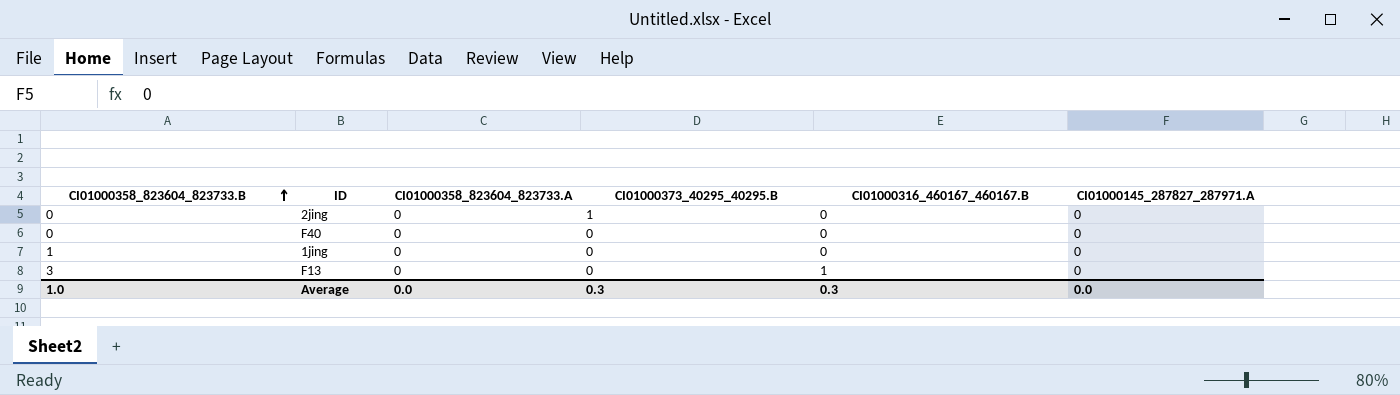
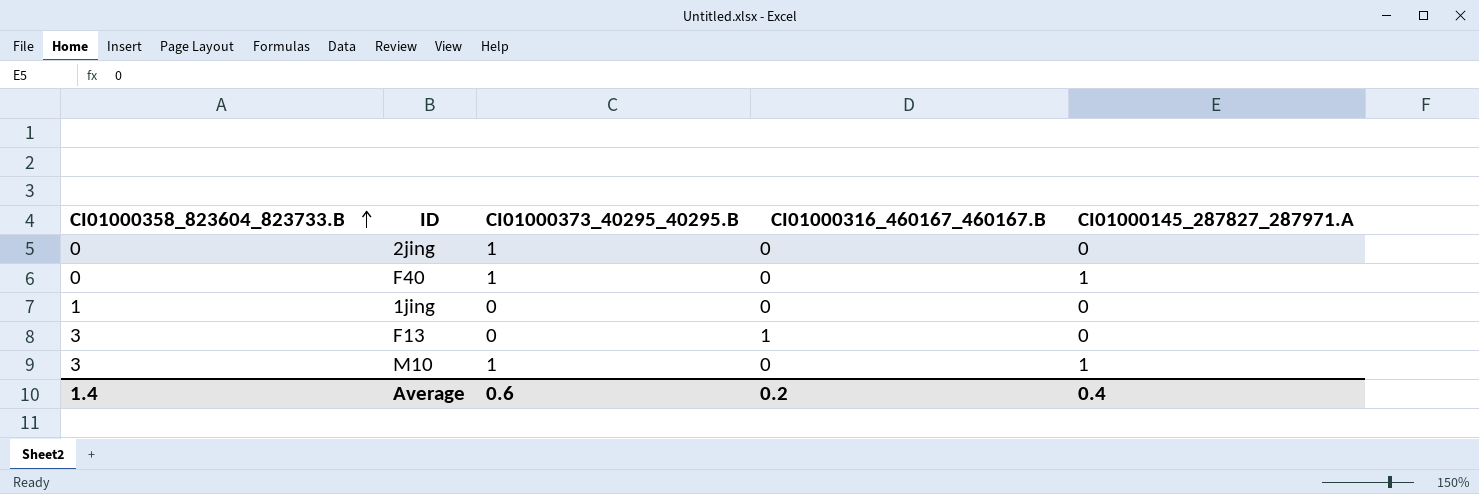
column CI01000358_823604_823733.A | position: 3 -> none
F40 | CI01000373_40295_40295.B: 0 -> 1
F40 | CI01000145_287827_287971.A: 0 -> 1
row M10: none -> 3 | 1 | 0 | 1
Average | CI01000358_823604_823733.B: 1.0 -> 1.4
Average | CI01000373_40295_40295.B: 0.3 -> 0.6
Average | CI01000316_460167_460167.B: 0.3 -> 0.2
Average | CI01000145_287827_287971.A: 0.0 -> 0.4

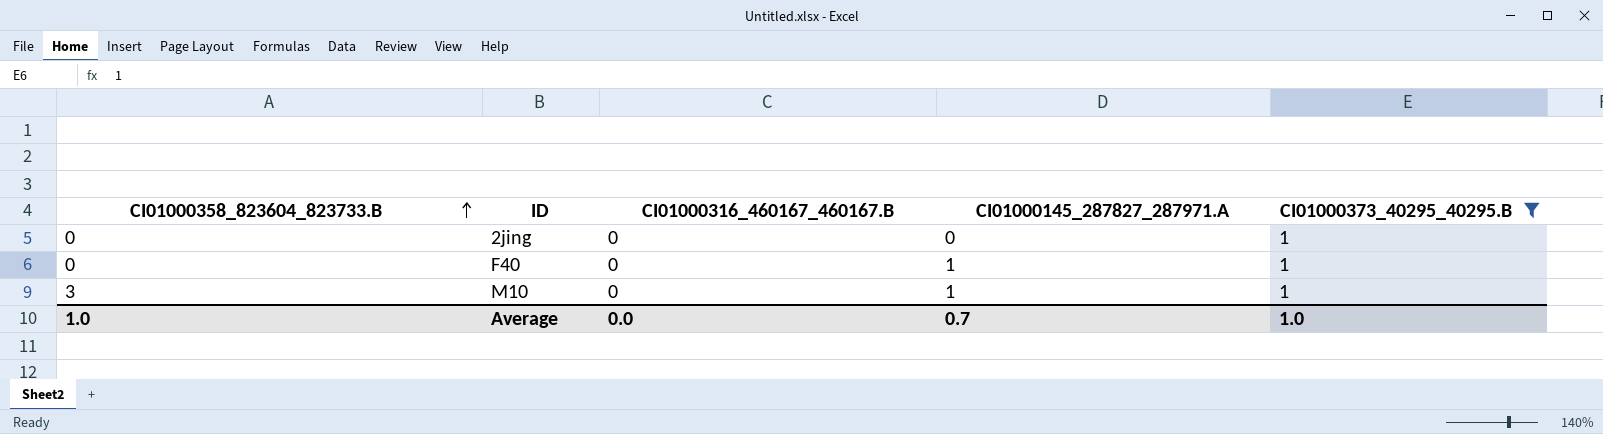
filter: none -> CI01000373_40295_40295.B = 1
column CI01000373_40295_40295.B | position: 3 -> 5
Average | CI01000358_823604_823733.B: 1.4 -> 1.0
Average | CI01000316_460167_460167.B: 0.2 -> 0.0
Average | CI01000145_287827_287971.A: 0.4 -> 0.7
Average | CI01000373_40295_40295.B: 0.6 -> 1.0

